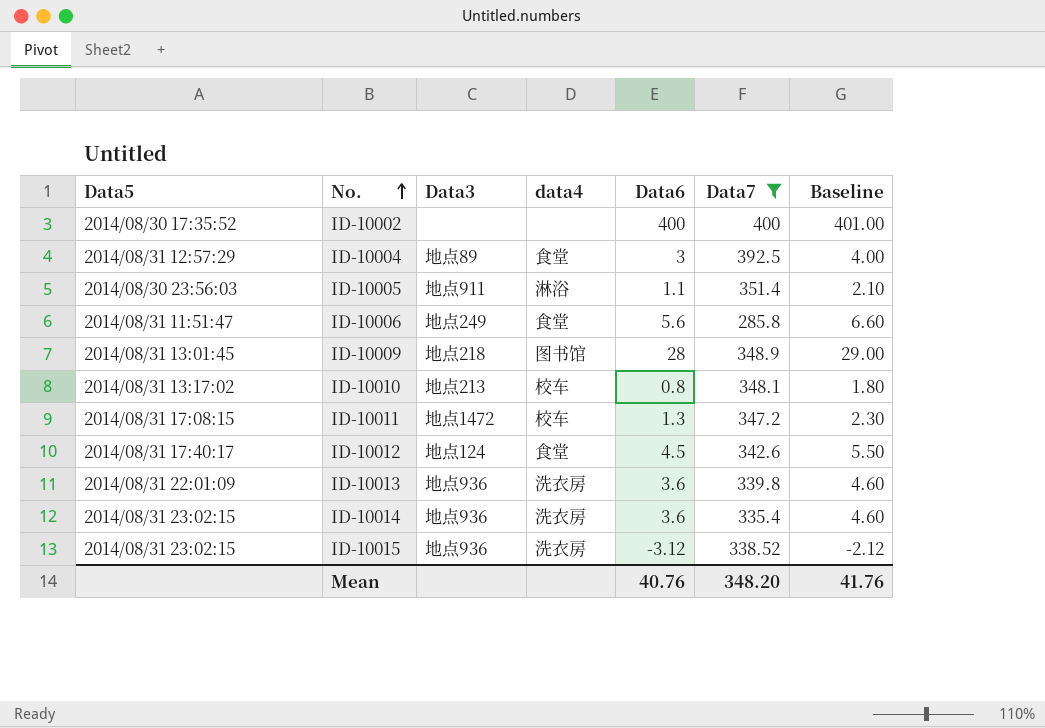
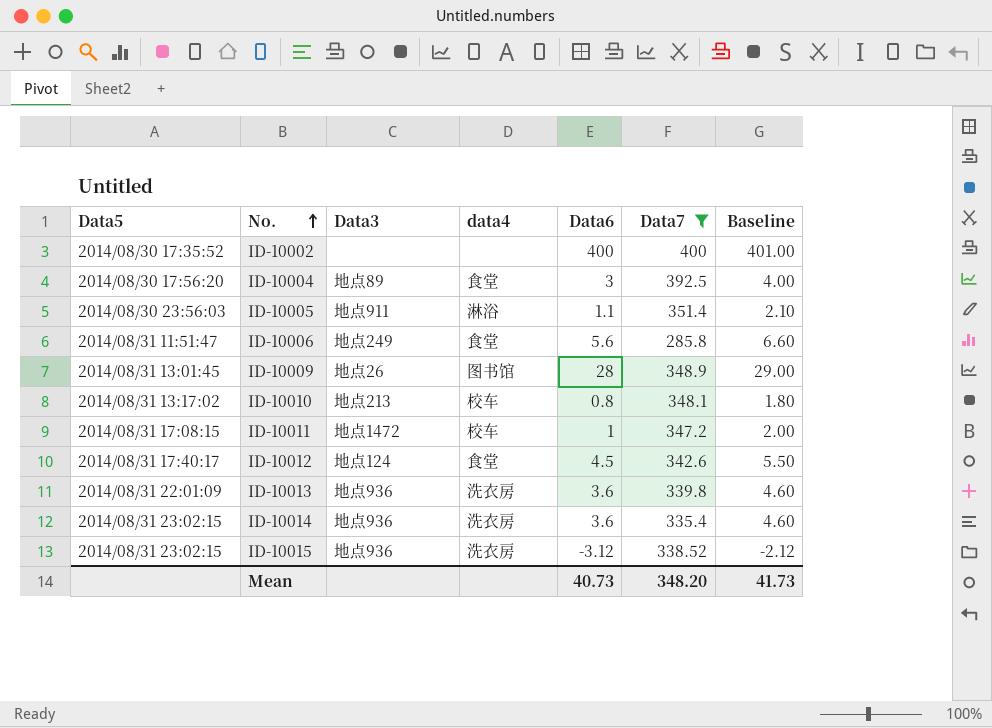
ID-10004 | Data5: 2014/08/31 12:57:29 -> 2014/08/30 17:56:20
ID-10009 | Data3: 地点218 -> 地点26
ID-10011 | Data6: 1.3 -> 1
ID-10011 | Baseline: 2.30 -> 2.00
Mean | Data6: 40.76 -> 40.73
Mean | Baseline: 41.76 -> 41.73

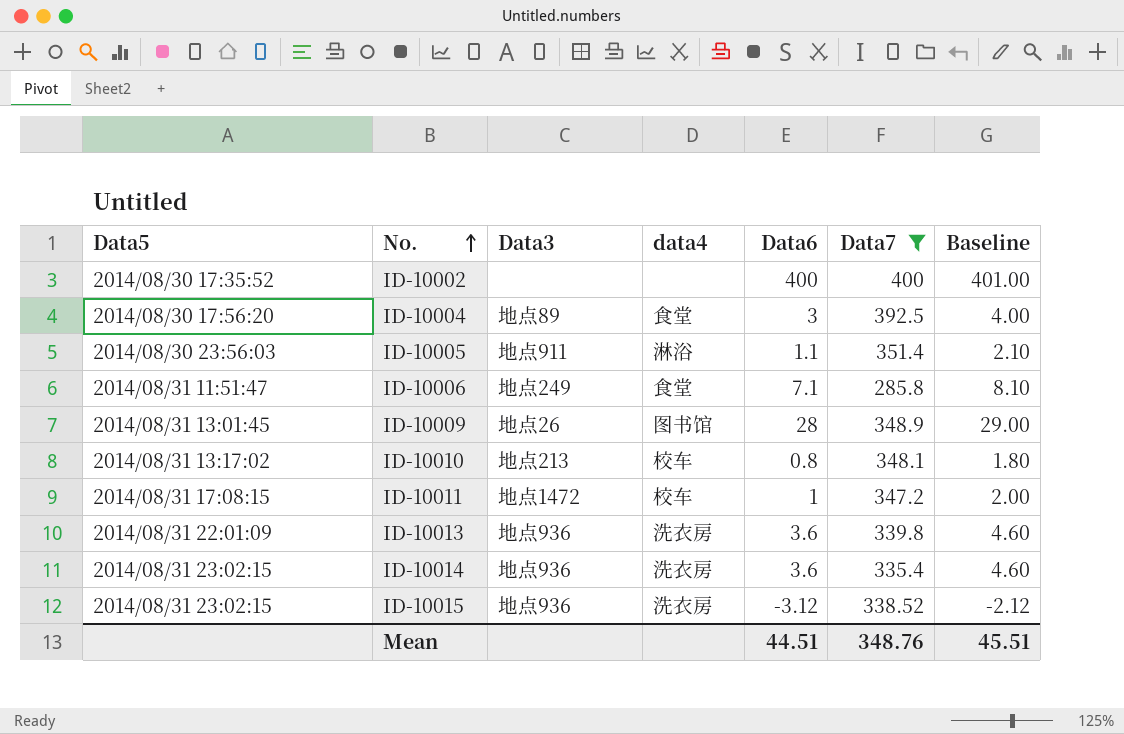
row ID-10012: 2014/08/31 17:40:17 | 地点124 | 食堂 | 4.5 | 342.6 | 5.50 -> none
ID-10006 | Data6: 5.6 -> 7.1
ID-10006 | Baseline: 6.60 -> 8.10
Mean | Data6: 40.73 -> 44.51
Mean | Data7: 348.20 -> 348.76
Mean | Baseline: 41.73 -> 45.51

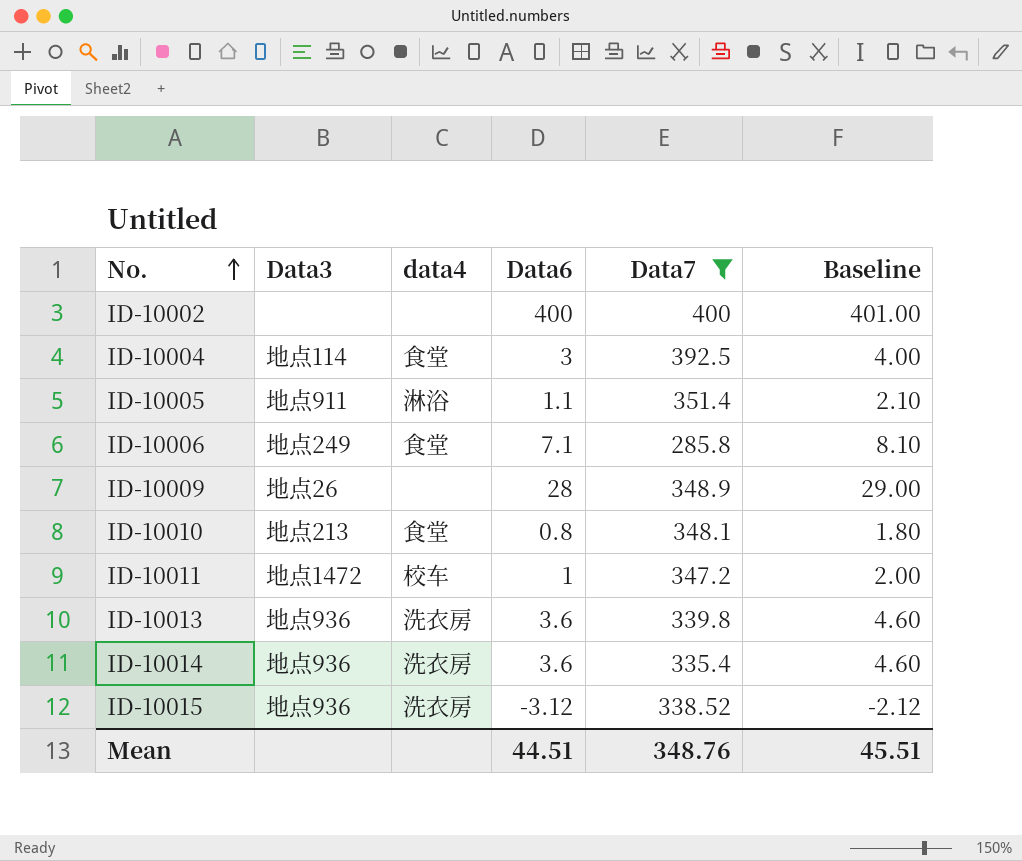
column Data5 | position: 1 -> none
ID-10004 | Data3: 地点89 -> 地点114
ID-10009 | data4: 图书馆 -> none
ID-10010 | data4: 校车 -> 食堂

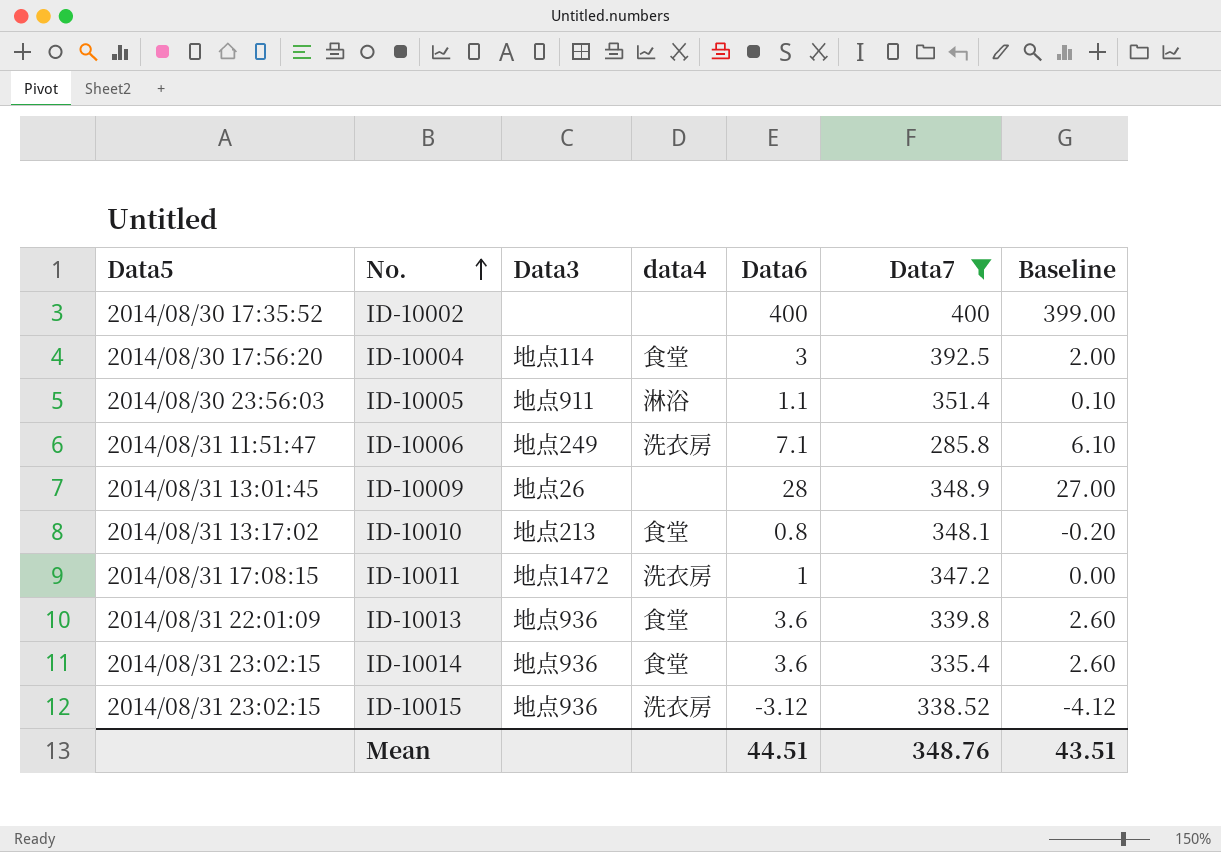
column Data5 | position: none -> 1
column Baseline | formula: [Data6] + 1 -> [Data6] - 1
ID-10006 | data4: 食堂 -> 洗衣房
ID-10011 | data4: 校车 -> 洗衣房
ID-10013 | data4: 洗衣房 -> 食堂
ID-10014 | data4: 洗衣房 -> 食堂
Mean | Baseline: 45.51 -> 43.51

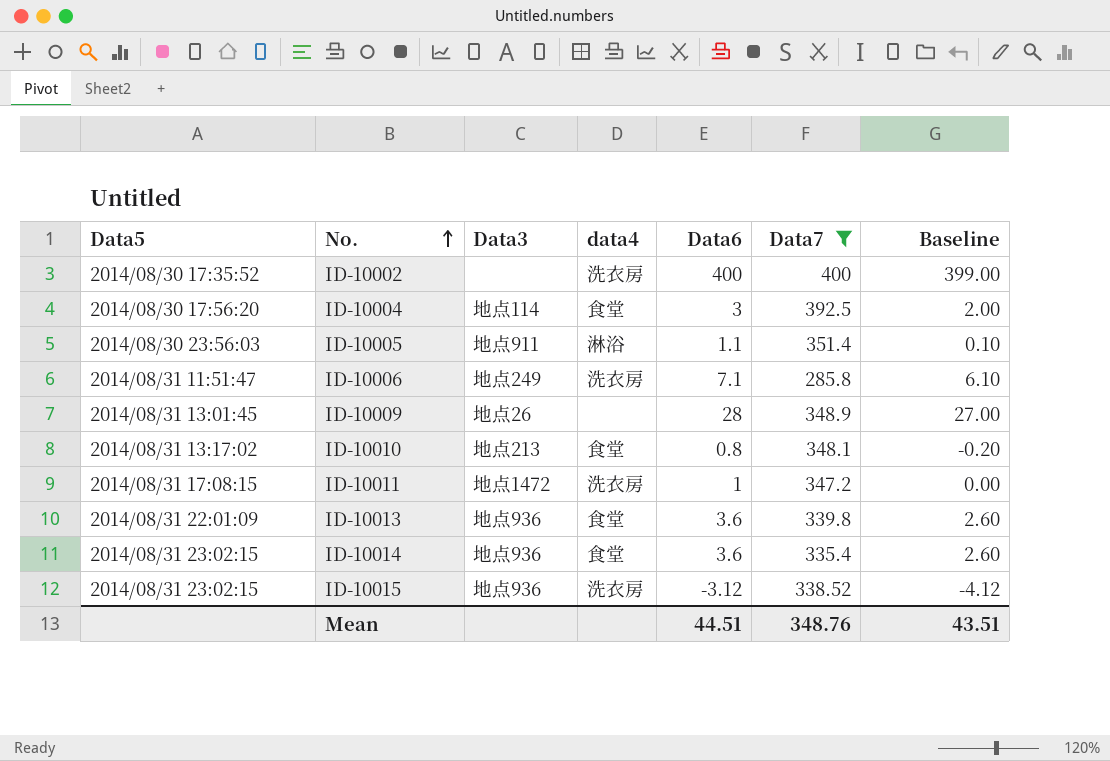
ID-10002 | data4: none -> 洗衣房

